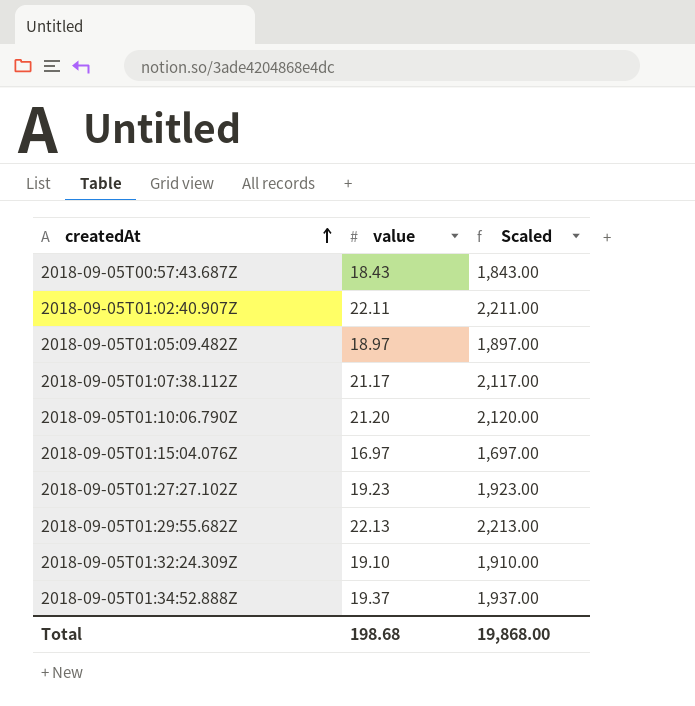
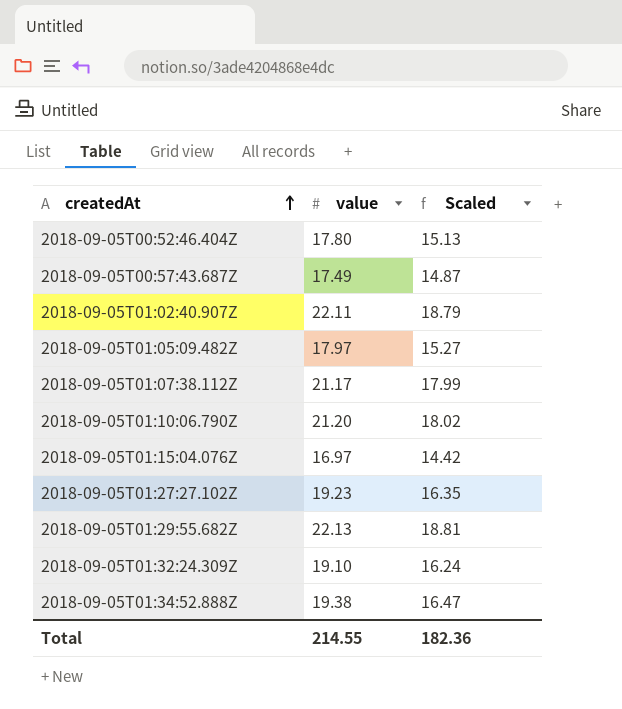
column Scaled | formula: [value] * 100 -> [value] * 0.85
row 2018-09-05T00:52:46.404Z: none -> 17.80 | 15.13
2018-09-05T00:57:43.687Z | value: 18.43 -> 17.49
2018-09-05T01:05:09.482Z | value: 18.97 -> 17.97
2018-09-05T01:34:52.888Z | value: 19.37 -> 19.38
Total | value: 198.68 -> 214.55
Total | Scaled: 19,868.00 -> 182.36

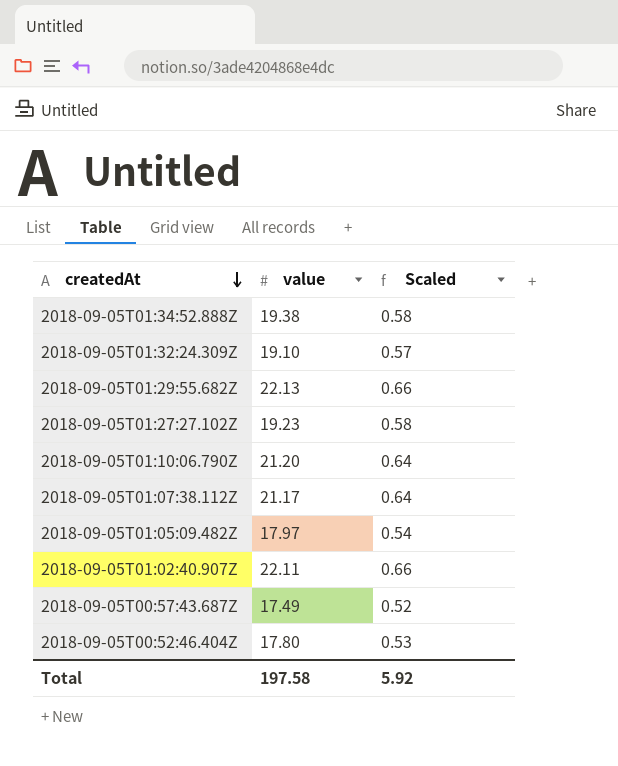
row order: createdAt ascending -> createdAt descending
column Scaled | formula: [value] * 0.85 -> [value] * 0.03
row 2018-09-05T01:15:04.076Z: 16.97 | 14.42 -> none
Total | value: 214.55 -> 197.58
Total | Scaled: 182.36 -> 5.92

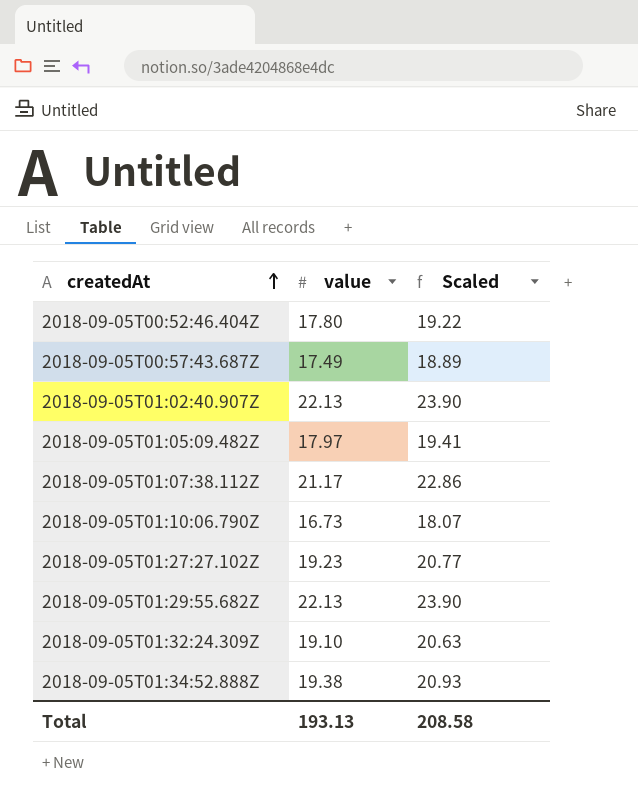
row order: createdAt descending -> createdAt ascending
column Scaled | formula: [value] * 0.03 -> [value] * 1.08
2018-09-05T01:02:40.907Z | value: 22.11 -> 22.13
2018-09-05T01:10:06.790Z | value: 21.20 -> 16.73
Total | value: 197.58 -> 193.13
Total | Scaled: 5.92 -> 208.58

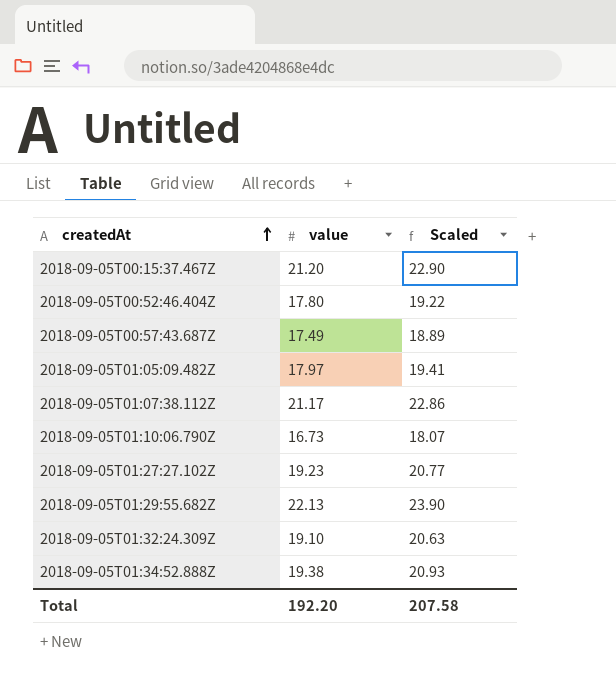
row 2018-09-05T01:02:40.907Z: 22.13 | 23.90 -> none
row 2018-09-05T00:15:37.467Z: none -> 21.20 | 22.90
Total | value: 193.13 -> 192.20
Total | Scaled: 208.58 -> 207.58

